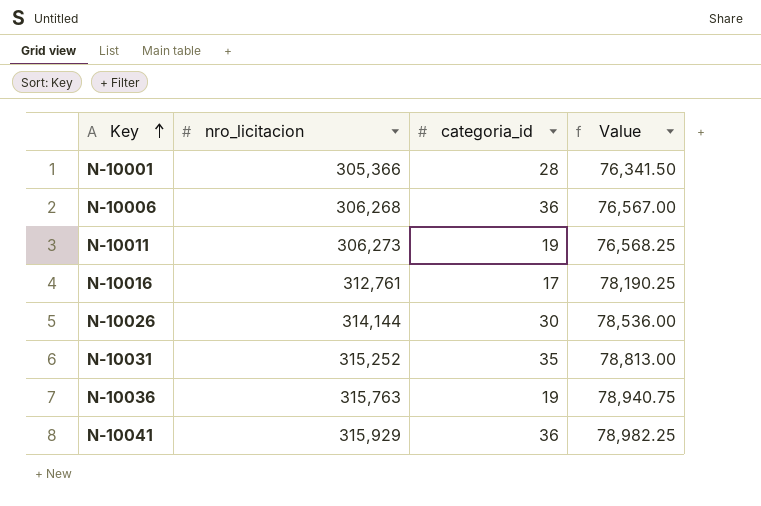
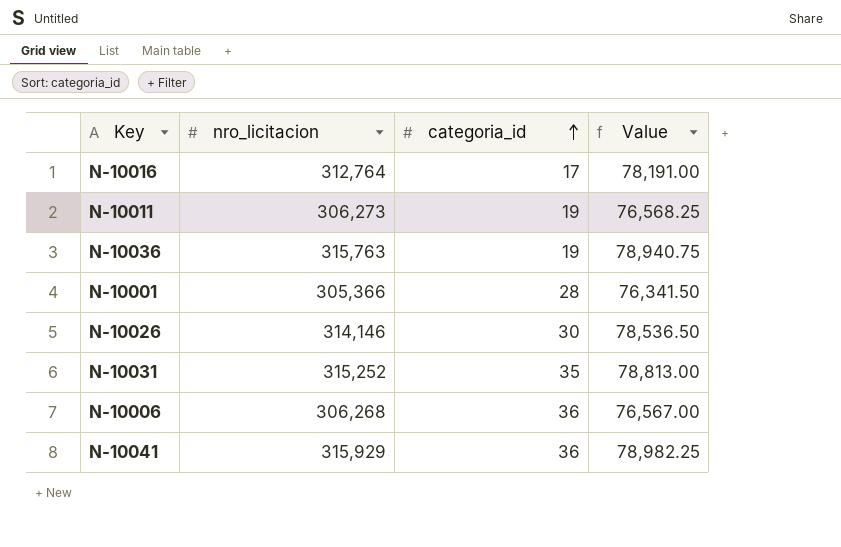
row order: Key ascending -> categoria_id ascending
N-10016 | nro_licitacion: 312,761 -> 312,764
N-10016 | Value: 78,190.25 -> 78,191.00
N-10026 | nro_licitacion: 314,144 -> 314,146
N-10026 | Value: 78,536.00 -> 78,536.50

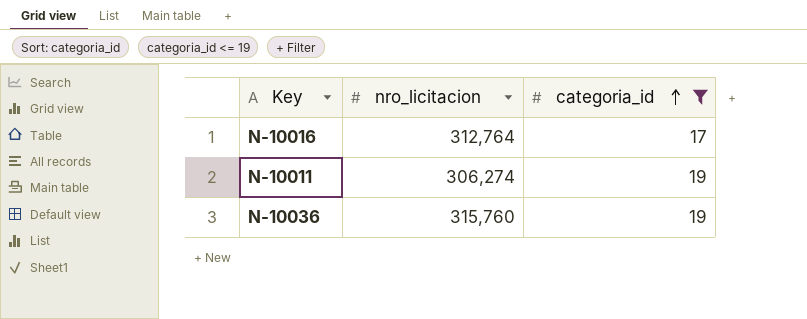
filter: none -> categoria_id <= 19
column Value | formula: [nro_licitacion] * 0.25 -> none
N-10011 | nro_licitacion: 306,273 -> 306,274
N-10036 | nro_licitacion: 315,763 -> 315,760

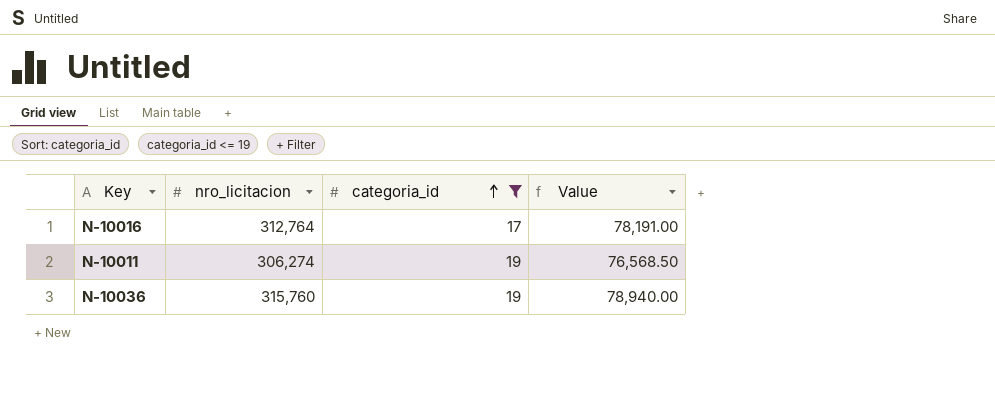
column Value | formula: none -> [nro_licitacion] * 0.25

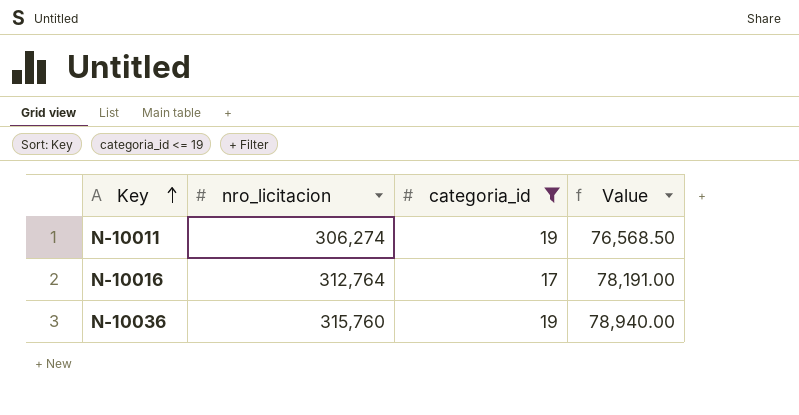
row order: categoria_id ascending -> Key ascending

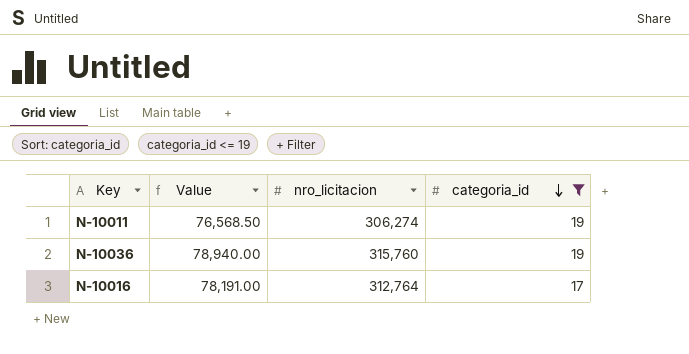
row order: Key ascending -> categoria_id descending
column Value | position: 4 -> 2

